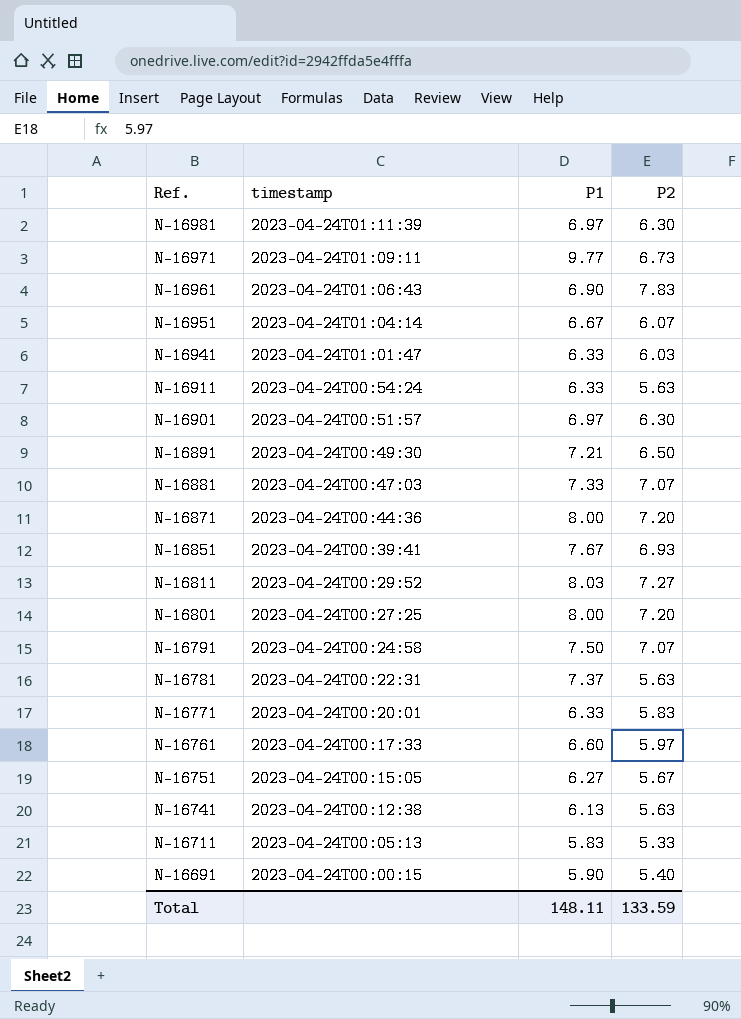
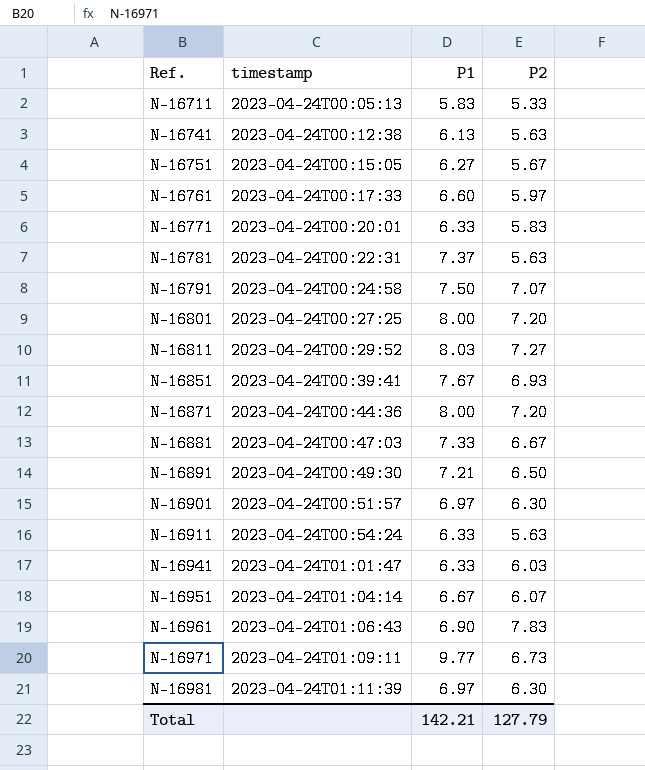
row order: Ref. descending -> Ref. ascending
row N-16691: 2023-04-24T00:00:15 | 5.90 | 5.40 -> none
N-16881 | P2: 7.07 -> 6.67
Total | P1: 148.11 -> 142.21
Total | P2: 133.59 -> 127.79

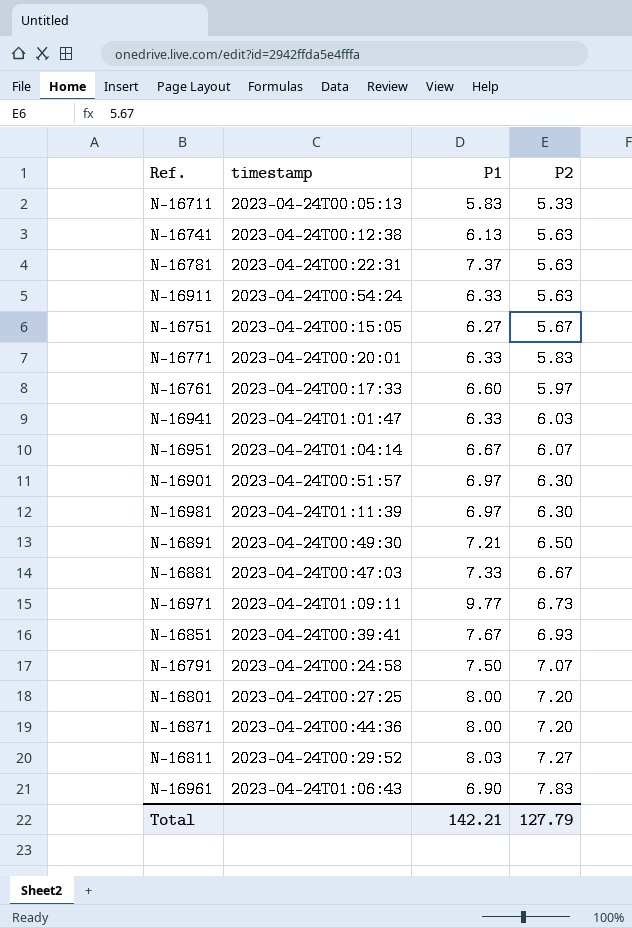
row order: Ref. ascending -> P2 ascending

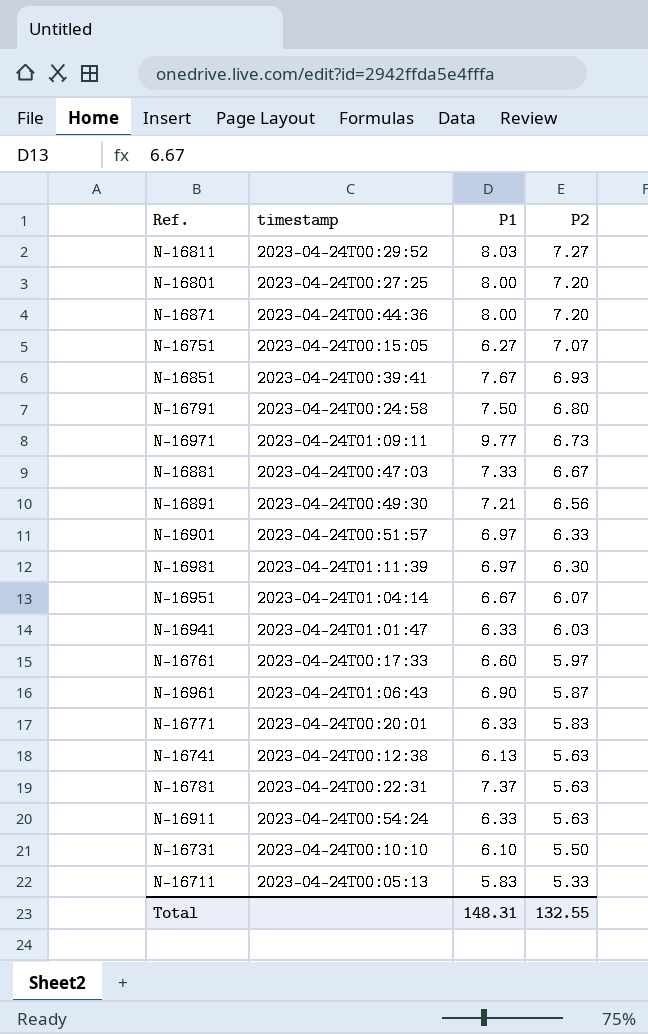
row order: P2 ascending -> P2 descending
N-16751 | P2: 5.67 -> 7.07
N-16791 | P2: 7.07 -> 6.80
N-16891 | P2: 6.50 -> 6.56
N-16901 | P2: 6.30 -> 6.33
N-16961 | P2: 7.83 -> 5.87
row N-16731: none -> 2023-04-24T00:10:10 | 6.10 | 5.50
Total | P1: 142.21 -> 148.31
Total | P2: 127.79 -> 132.55

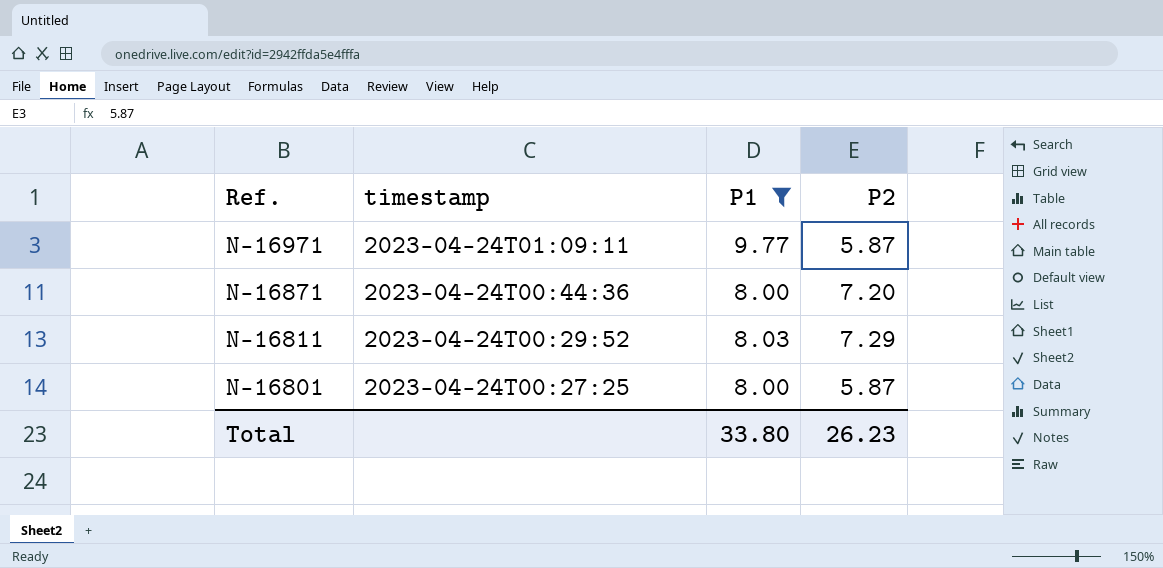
filter: none -> P1 >= 8.00
row order: P2 descending -> Ref. descending
N-16971 | P2: 6.73 -> 5.87
N-16811 | P2: 7.27 -> 7.29
N-16801 | P2: 7.20 -> 5.87
Total | P1: 148.31 -> 33.80
Total | P2: 132.55 -> 26.23

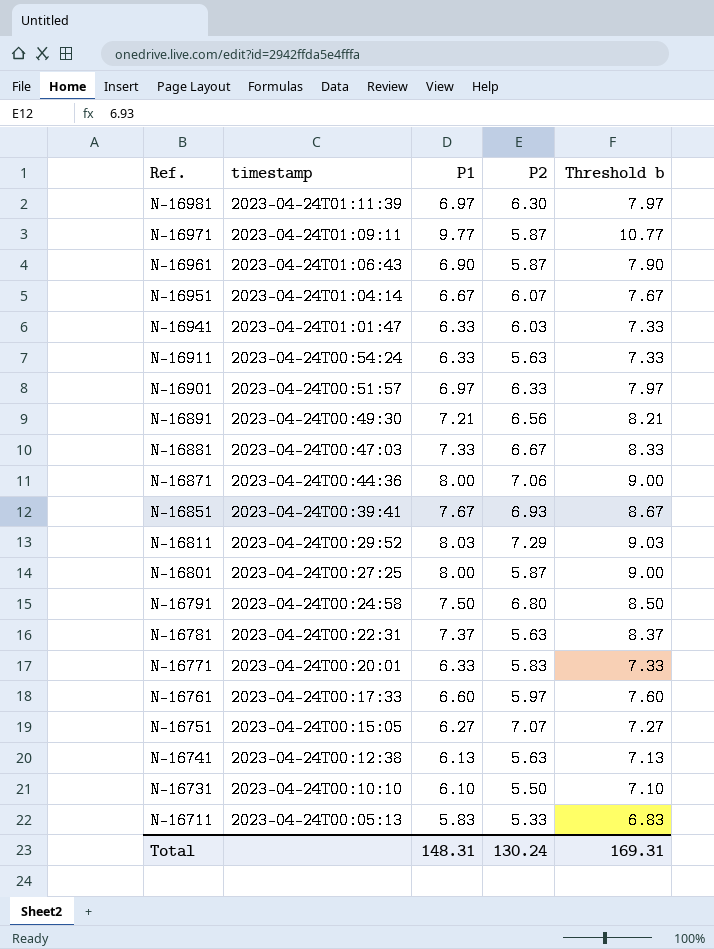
filter: P1 >= 8.00 -> none
column Threshold b | formula: none -> [P1] + 1
N-16871 | P2: 7.20 -> 7.06
Total | P1: 33.80 -> 148.31
Total | P2: 26.23 -> 130.24

